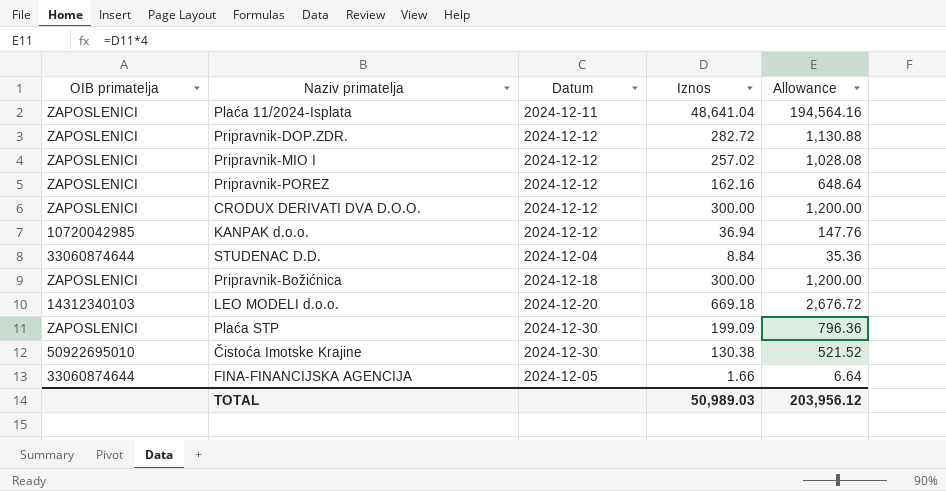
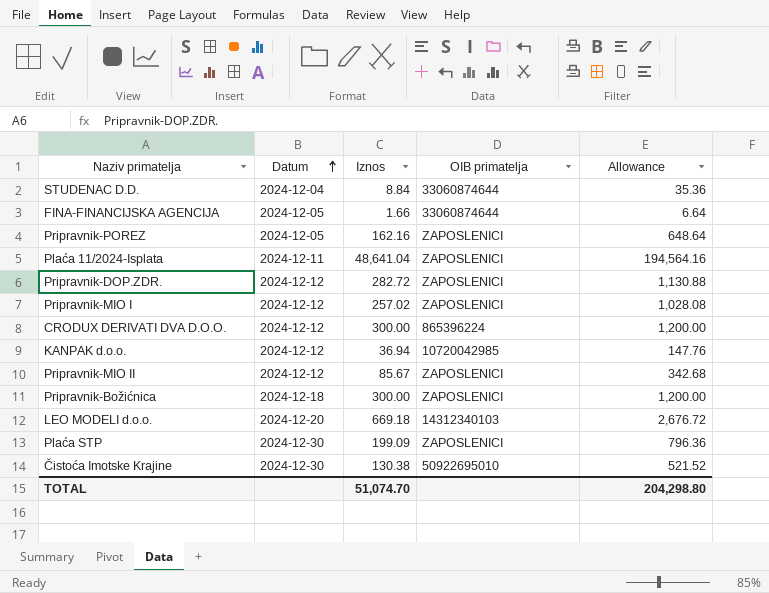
row order: none -> Datum ascending
column OIB primatelja | position: 1 -> 4
Pripravnik-POREZ | Datum: 2024-12-12 -> 2024-12-05
CRODUX DERIVATI DVA D.O.O. | OIB primatelja: ZAPOSLENICI -> 865396224
row Pripravnik-MIO II: none -> 2024-12-12 | 85.67 | ZAPOSLENICI | 342.68
TOTAL | Iznos: 50,989.03 -> 51,074.70
TOTAL | Allowance: 203,956.12 -> 204,298.80

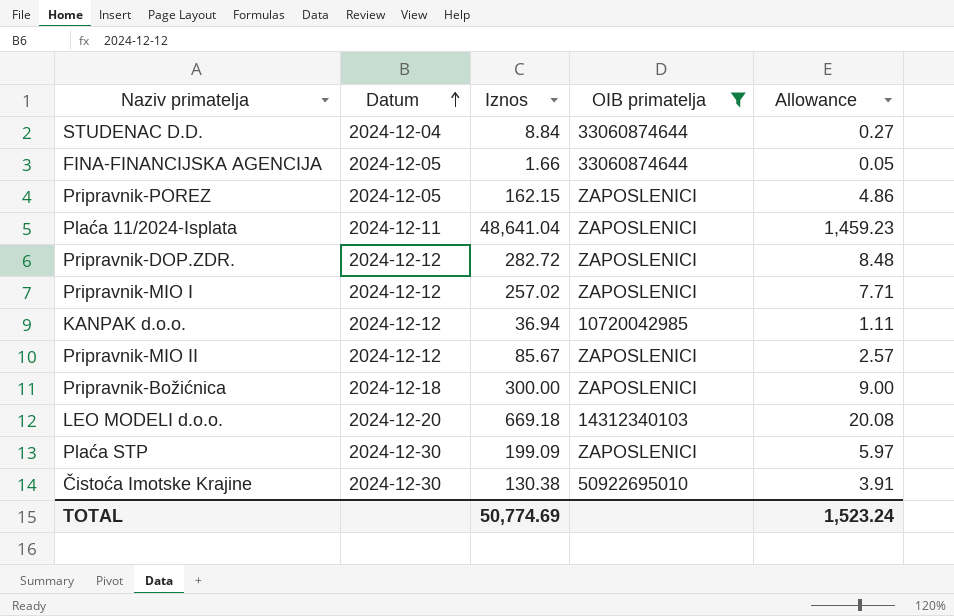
filter: none -> OIB primatelja != 865396224
column Allowance | formula: [Iznos] * 4 -> [Iznos] * 0.03
Pripravnik-POREZ | Iznos: 162.16 -> 162.15
TOTAL | Iznos: 51,074.70 -> 50,774.69
TOTAL | Allowance: 204,298.80 -> 1,523.24

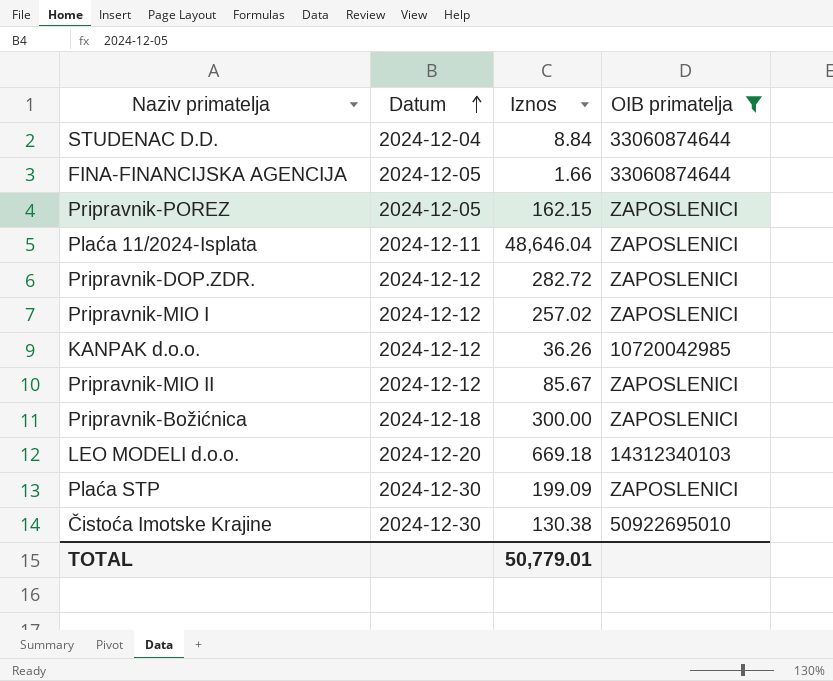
column Allowance | formula: [Iznos] * 0.03 -> none
Plaća 11/2024-Isplata | Iznos: 48,641.04 -> 48,646.04
KANPAK d.o.o. | Iznos: 36.94 -> 36.26
TOTAL | Iznos: 50,774.69 -> 50,779.01

